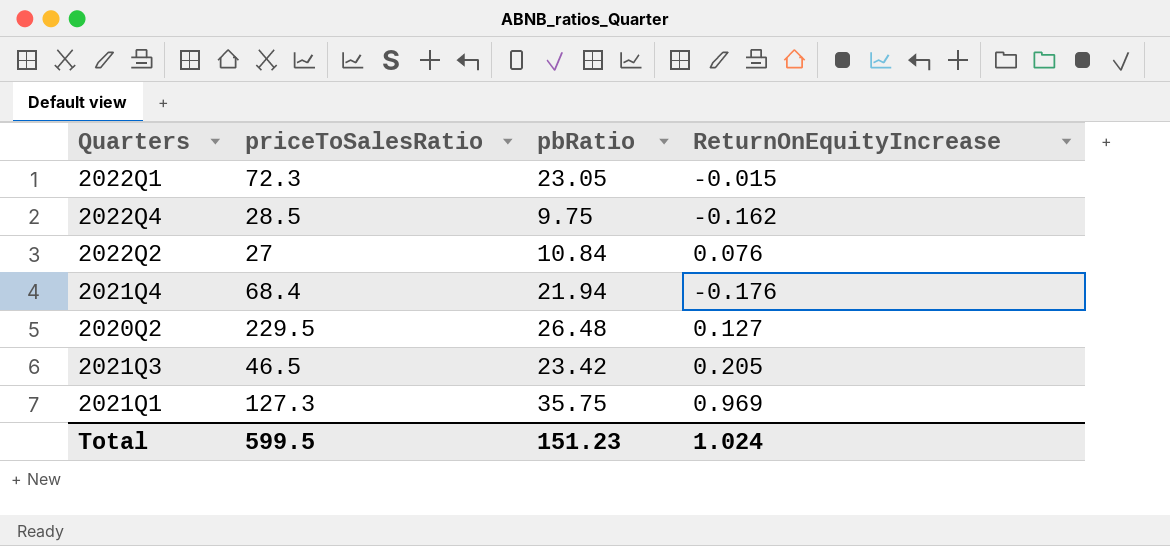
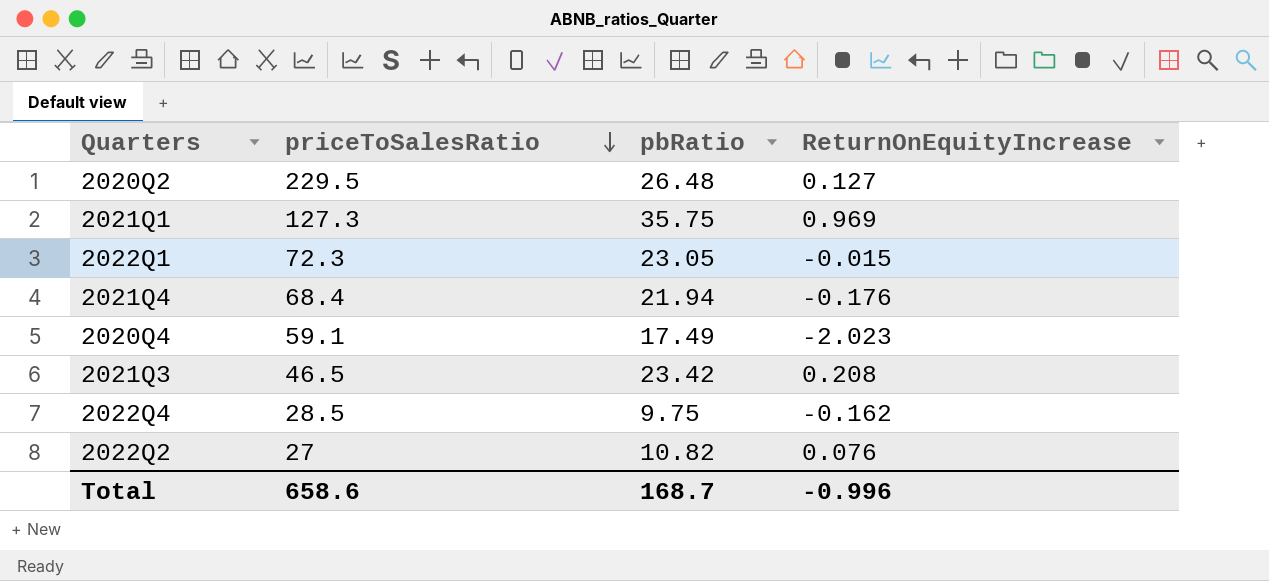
row order: none -> priceToSalesRatio descending
row 2020Q4: none -> 59.1 | 17.49 | -2.023
2021Q3 | ReturnOnEquityIncrease: 0.205 -> 0.208
2022Q2 | pbRatio: 10.84 -> 10.82
Total | priceToSalesRatio: 599.5 -> 658.6
Total | pbRatio: 151.23 -> 168.7
Total | ReturnOnEquityIncrease: 1.024 -> -0.996

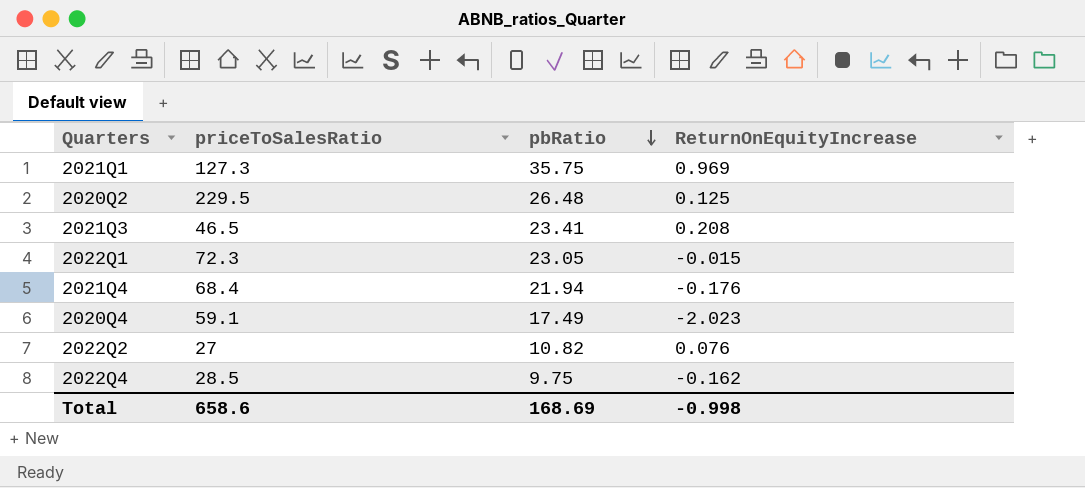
row order: priceToSalesRatio descending -> pbRatio descending
2020Q2 | ReturnOnEquityIncrease: 0.127 -> 0.125
2021Q3 | pbRatio: 23.42 -> 23.41
Total | pbRatio: 168.7 -> 168.69
Total | ReturnOnEquityIncrease: -0.996 -> -0.998

